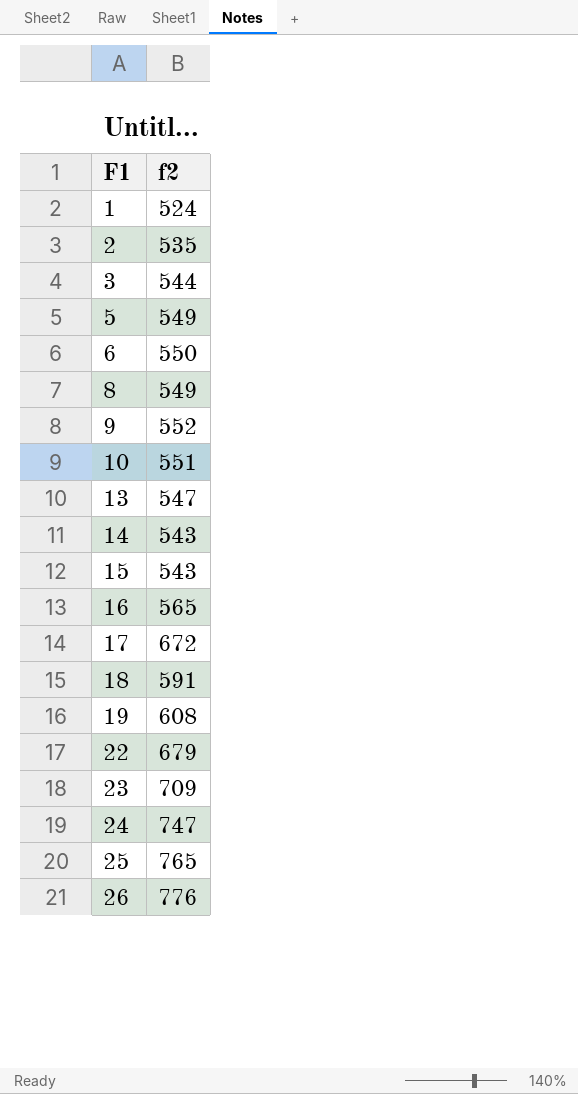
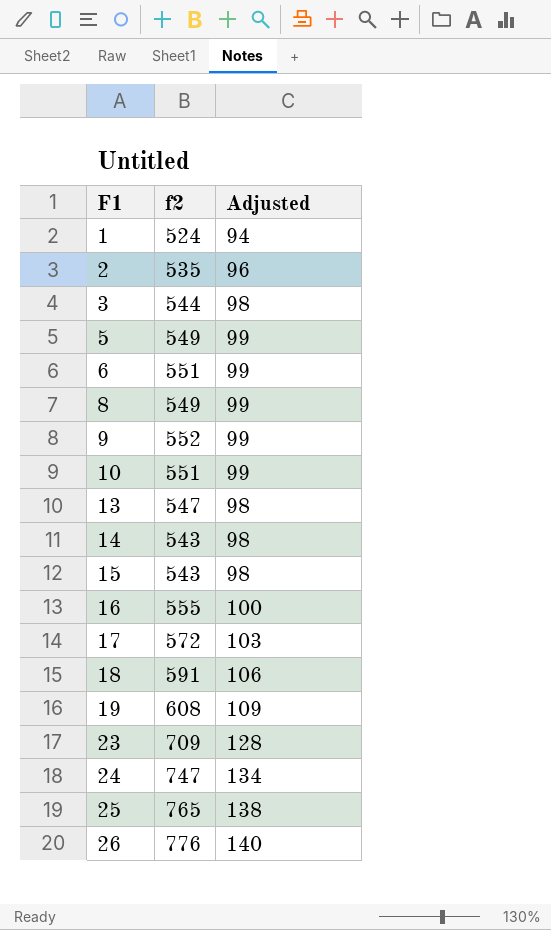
column Adjusted | formula: none -> [f2] * 0.18
row 22: 679 -> none
6 | f2: 550 -> 551
16 | f2: 565 -> 555
17 | f2: 672 -> 572

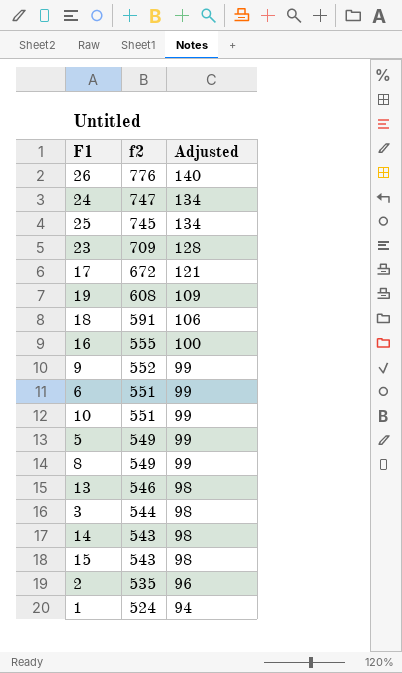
row order: F1 ascending -> f2 descending
25 | f2: 765 -> 745
25 | Adjusted: 138 -> 134
17 | f2: 572 -> 672
17 | Adjusted: 103 -> 121
13 | f2: 547 -> 546

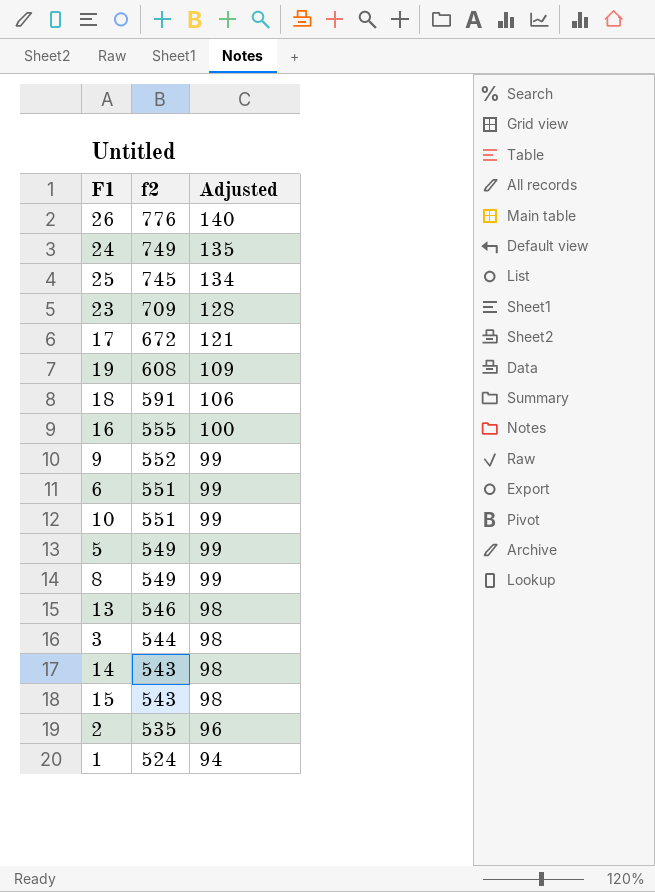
24 | f2: 747 -> 749
24 | Adjusted: 134 -> 135

